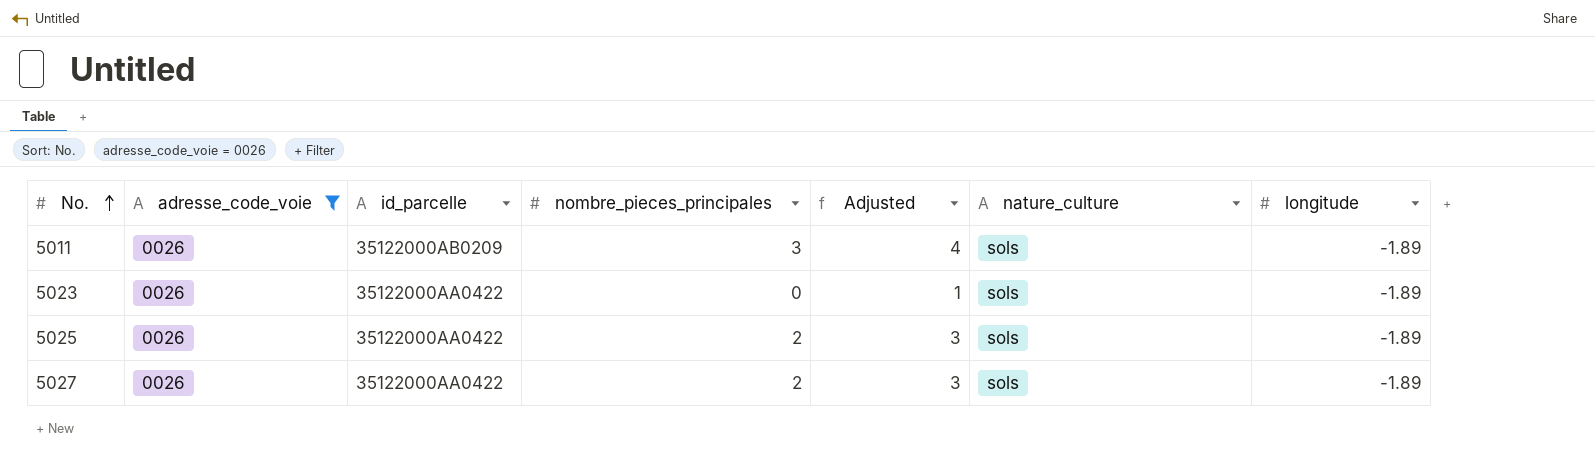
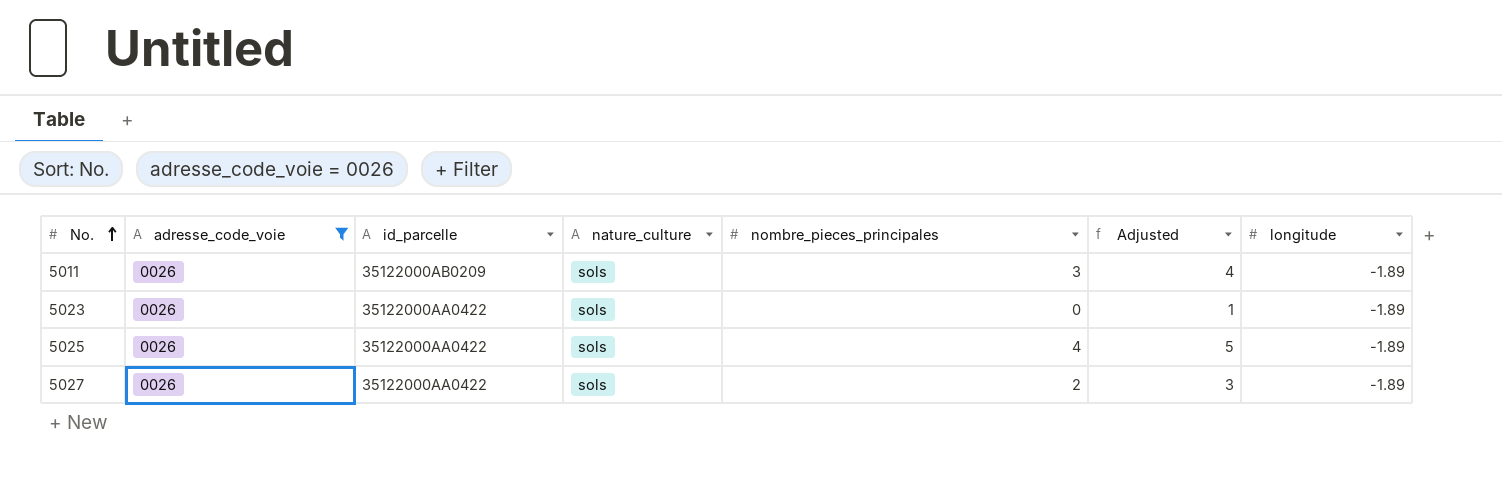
column nature_culture | position: 6 -> 4
5025 | nombre_pieces_principales: 2 -> 4
5025 | Adjusted: 3 -> 5

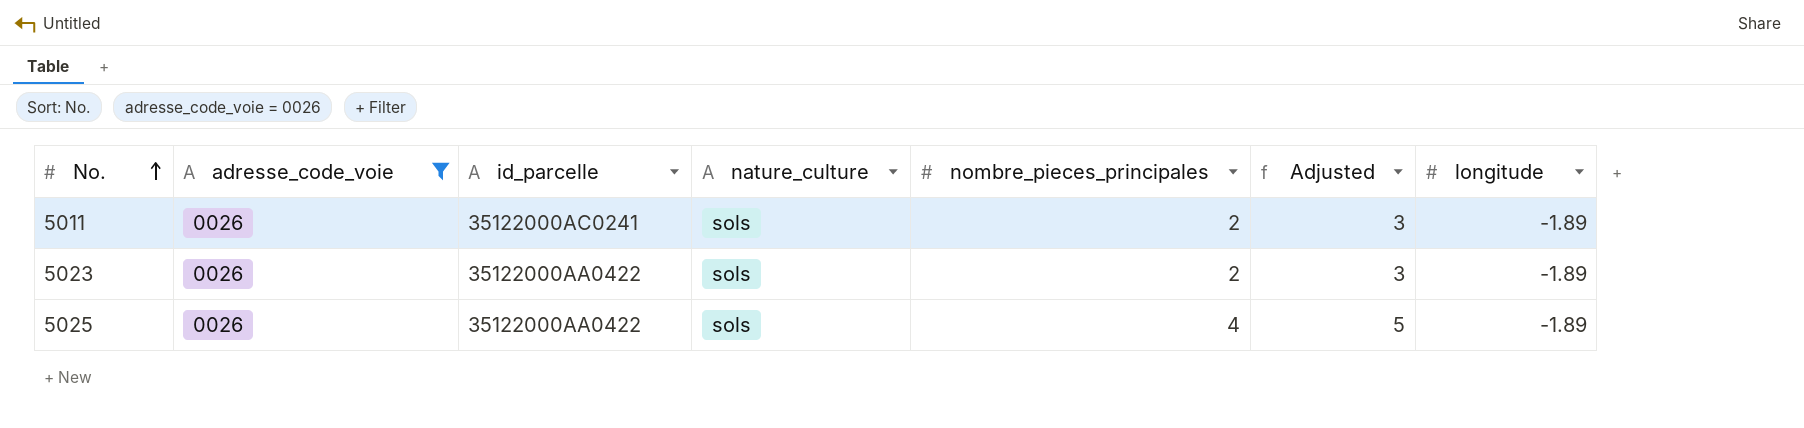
row 5027: 0026 | 35122000AA0422 | sols | 2 | 3 | -1.89 -> none
5011 | id_parcelle: 35122000AB0209 -> 35122000AC0241
5011 | nombre_pieces_principales: 3 -> 2
5011 | Adjusted: 4 -> 3
5023 | nombre_pieces_principales: 0 -> 2
5023 | Adjusted: 1 -> 3

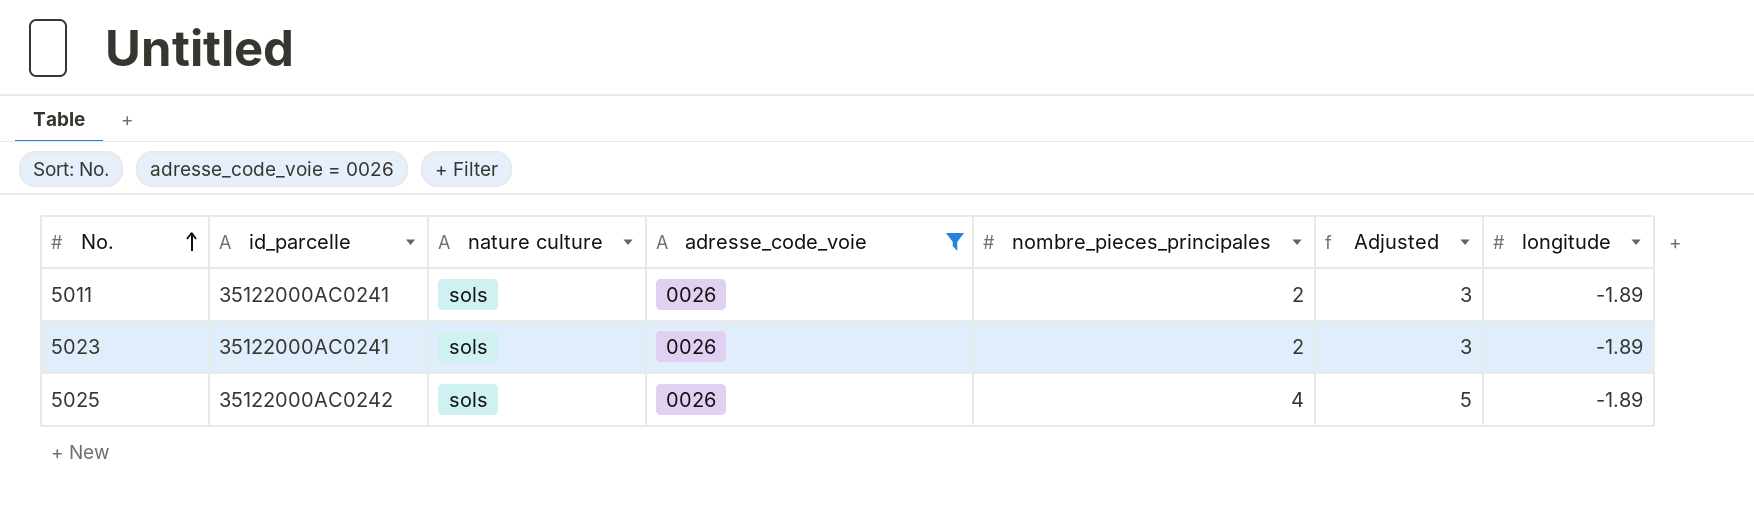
column name: nature_culture -> nature culture
column adresse_code_voie | position: 2 -> 4
5023 | id_parcelle: 35122000AA0422 -> 35122000AC0241
5025 | id_parcelle: 35122000AA0422 -> 35122000AC0242

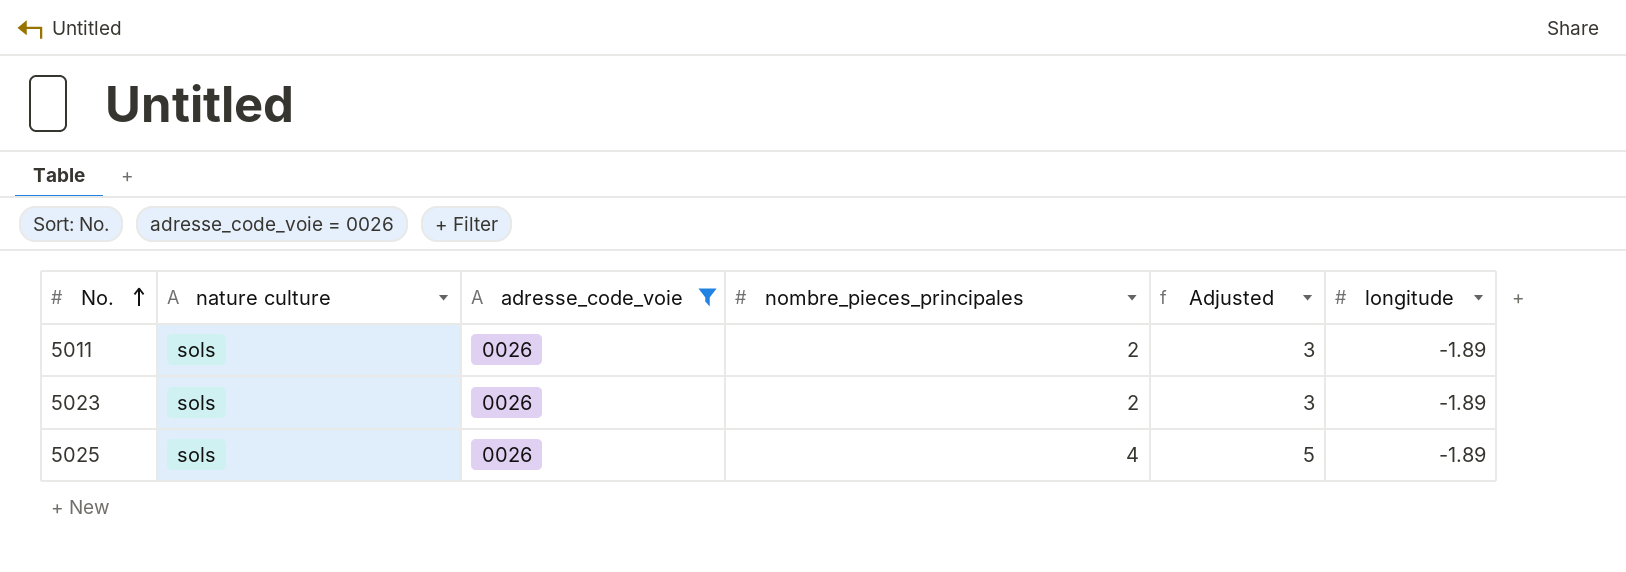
column id_parcelle | position: 2 -> none

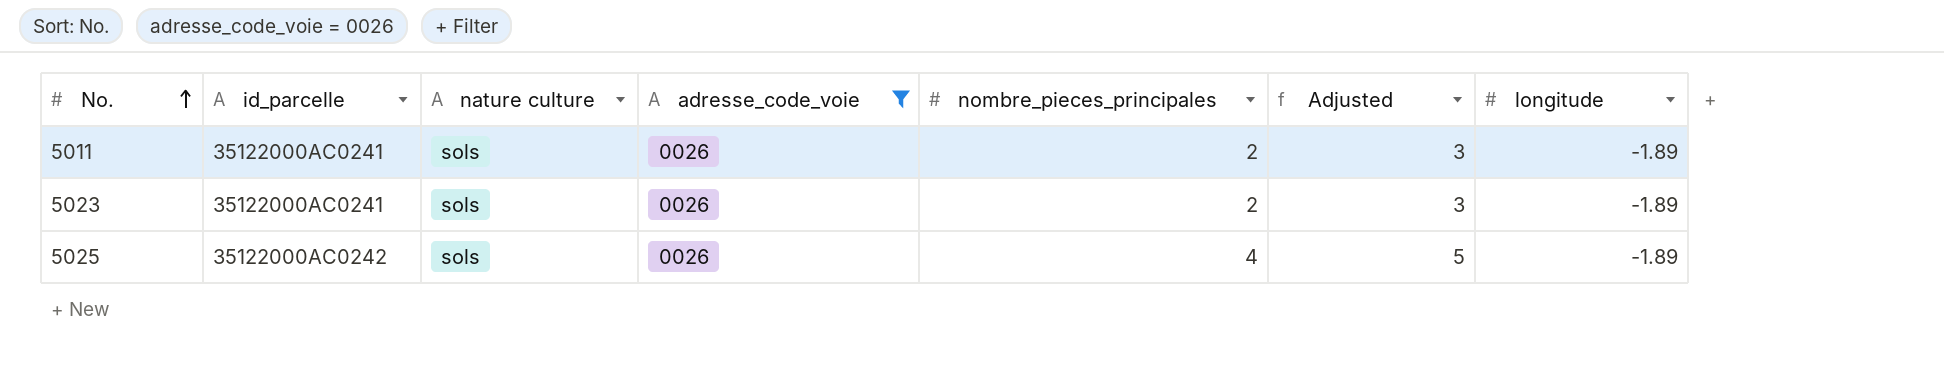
column id_parcelle | position: none -> 2

